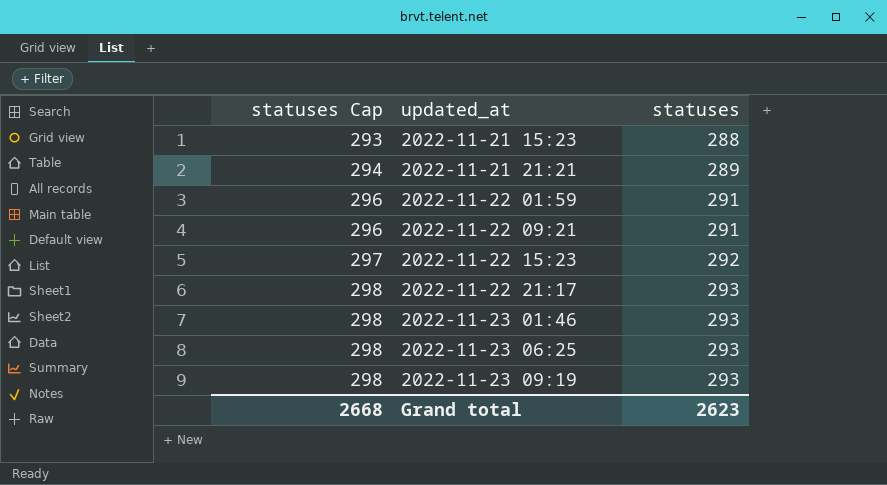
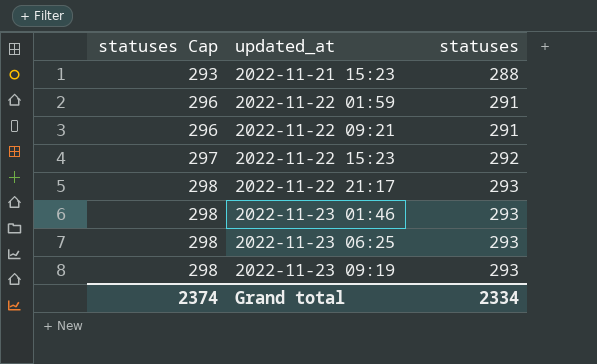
row 2022-11-21 21:21: 294 | 289 -> none
Grand total | statuses Cap: 2668 -> 2374
Grand total | statuses: 2623 -> 2334

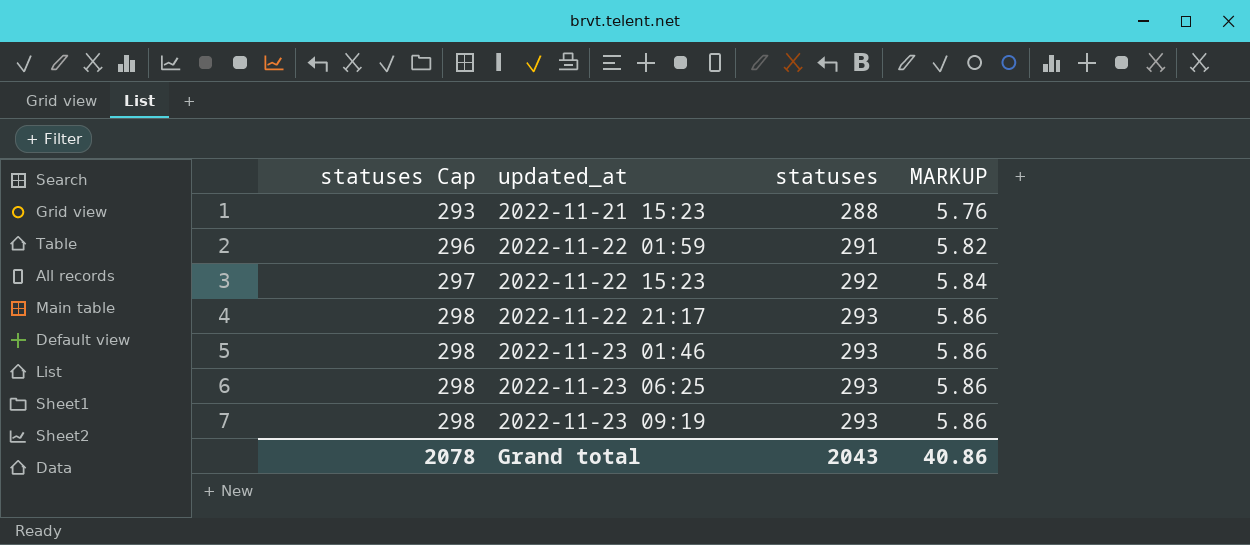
column MARKUP | formula: none -> [statuses] * 0.02
row 2022-11-22 09:21: 296 | 291 -> none
Grand total | statuses Cap: 2374 -> 2078
Grand total | statuses: 2334 -> 2043

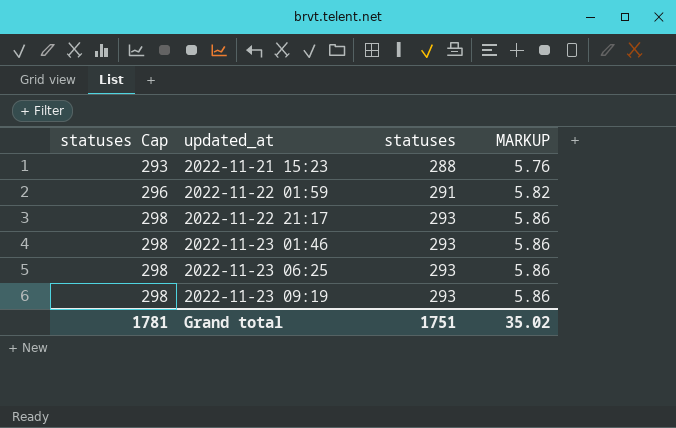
row 2022-11-22 15:23: 297 | 292 | 5.84 -> none
Grand total | statuses Cap: 2078 -> 1781
Grand total | statuses: 2043 -> 1751
Grand total | MARKUP: 40.86 -> 35.02

